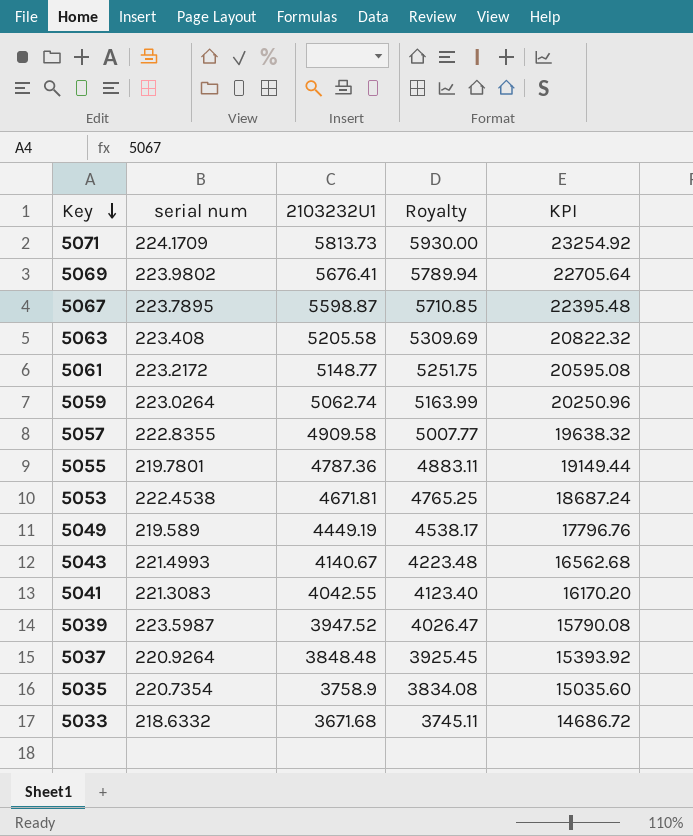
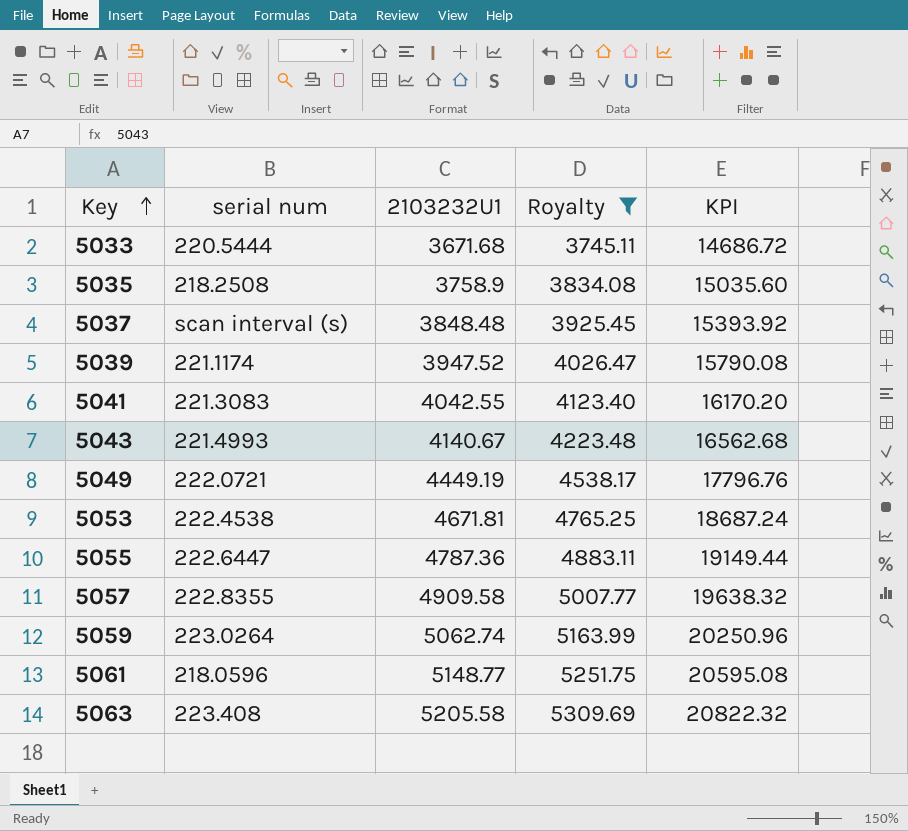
filter: none -> Royalty <= 5309.69
row order: Key descending -> Key ascending
5033 | serial num: 218.6332 -> 220.5444
5035 | serial num: 220.7354 -> 218.2508
5037 | serial num: 220.9264 -> scan interval (s)
5039 | serial num: 223.5987 -> 221.1174
5049 | serial num: 219.589 -> 222.0721
5055 | serial num: 219.7801 -> 222.6447
5061 | serial num: 223.2172 -> 218.0596

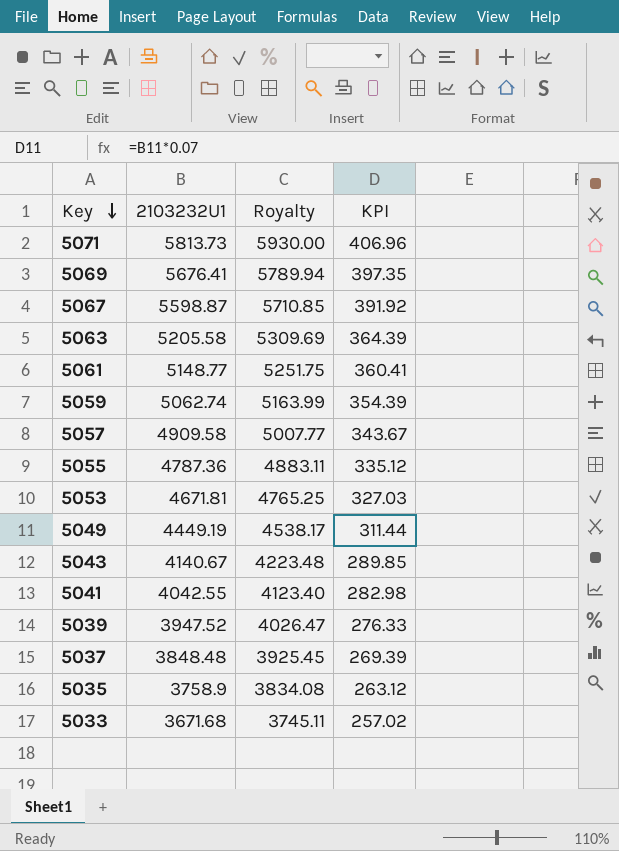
filter: Royalty <= 5309.69 -> none
row order: Key ascending -> Key descending
column serial num | position: 2 -> none
column KPI | formula: [2103232U1] * 4 -> [2103232U1] * 0.07

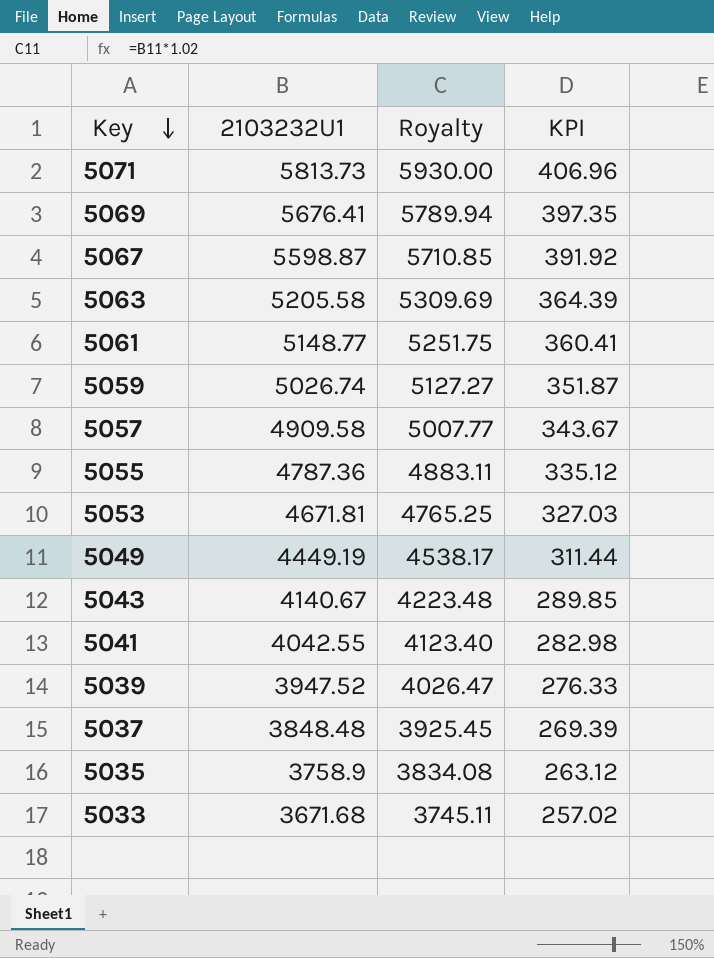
5059 | 2103232U1: 5062.74 -> 5026.74
5059 | Royalty: 5163.99 -> 5127.27
5059 | KPI: 354.39 -> 351.87

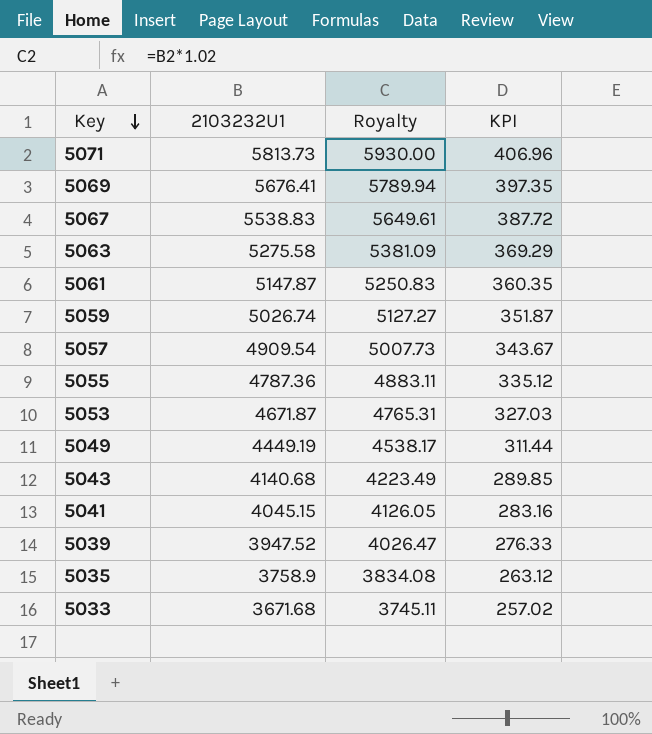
row 5037: 3848.48 | 3925.45 | 269.39 -> none
5067 | 2103232U1: 5598.87 -> 5538.83
5067 | Royalty: 5710.85 -> 5649.61
5067 | KPI: 391.92 -> 387.72
5063 | 2103232U1: 5205.58 -> 5275.58
5063 | Royalty: 5309.69 -> 5381.09
5063 | KPI: 364.39 -> 369.29
5061 | 2103232U1: 5148.77 -> 5147.87
5061 | Royalty: 5251.75 -> 5250.83
5061 | KPI: 360.41 -> 360.35
5057 | 2103232U1: 4909.58 -> 4909.54
5057 | Royalty: 5007.77 -> 5007.73
5053 | 2103232U1: 4671.81 -> 4671.87
5053 | Royalty: 4765.25 -> 4765.31
5043 | 2103232U1: 4140.67 -> 4140.68
5043 | Royalty: 4223.48 -> 4223.49
5041 | 2103232U1: 4042.55 -> 4045.15
5041 | Royalty: 4123.40 -> 4126.05
5041 | KPI: 282.98 -> 283.16

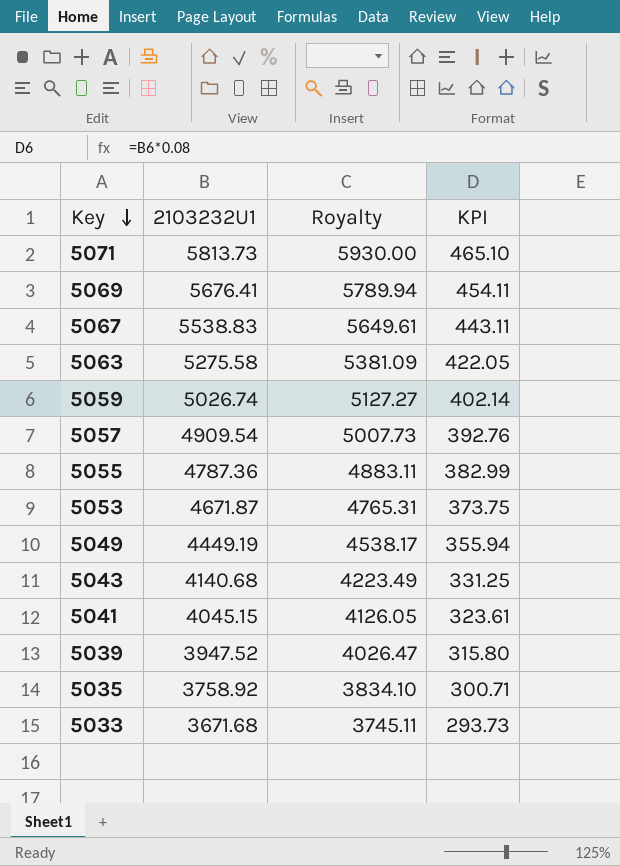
column KPI | formula: [2103232U1] * 0.07 -> [2103232U1] * 0.08
row 5061: 5147.87 | 5250.83 | 360.35 -> none
5035 | 2103232U1: 3758.9 -> 3758.92
5035 | Royalty: 3834.08 -> 3834.10

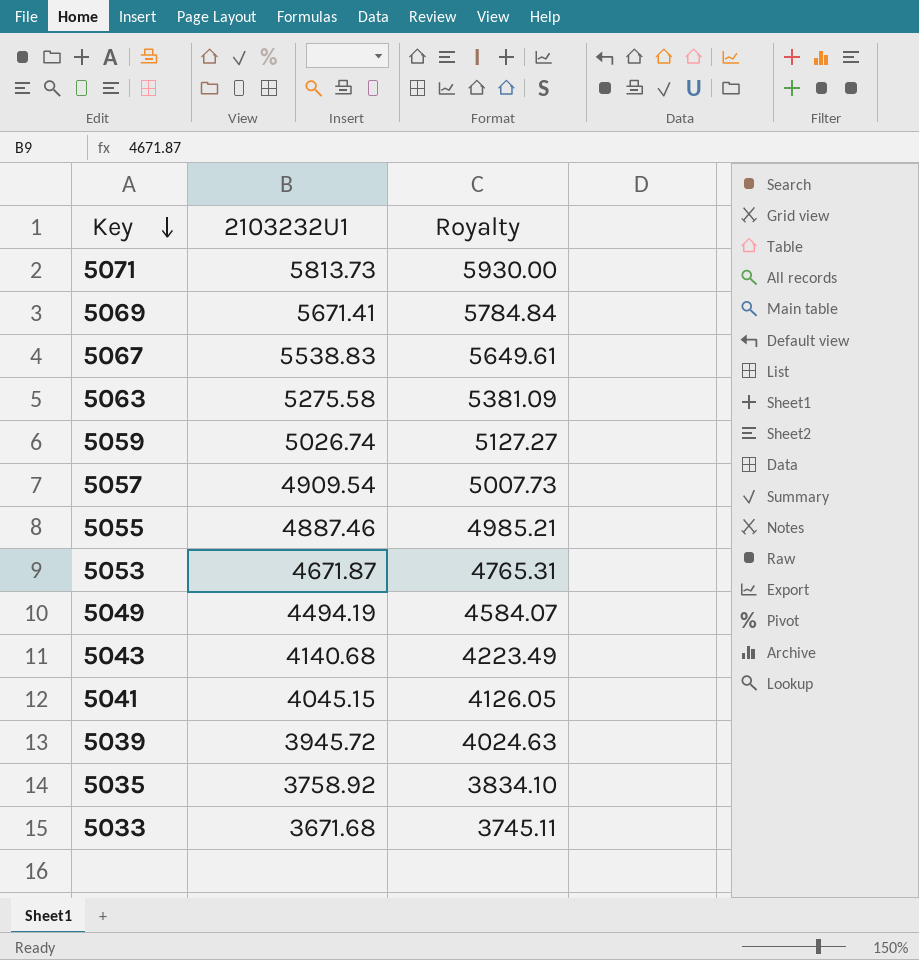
column KPI | formula: [2103232U1] * 0.08 -> none
5069 | 2103232U1: 5676.41 -> 5671.41
5069 | Royalty: 5789.94 -> 5784.84
5055 | 2103232U1: 4787.36 -> 4887.46
5055 | Royalty: 4883.11 -> 4985.21
5049 | 2103232U1: 4449.19 -> 4494.19
5049 | Royalty: 4538.17 -> 4584.07
5039 | 2103232U1: 3947.52 -> 3945.72
5039 | Royalty: 4026.47 -> 4024.63

